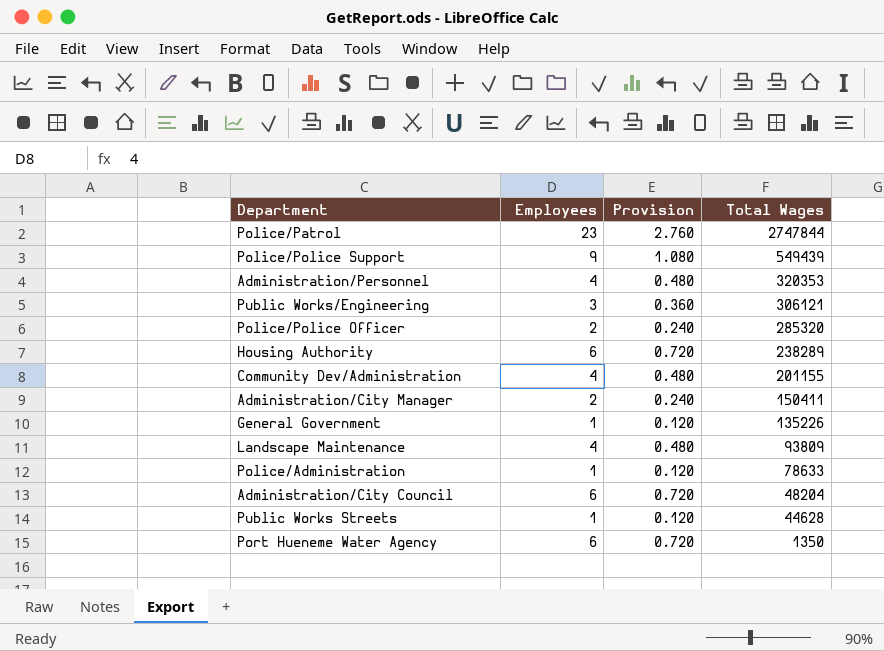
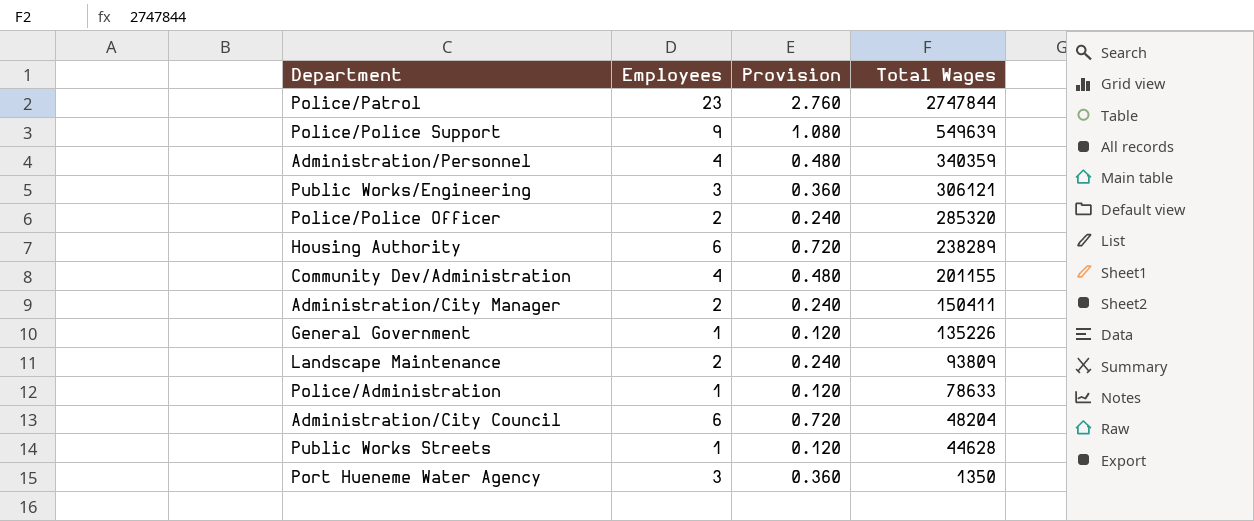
Police/Police Support | Total Wages: 549439 -> 549639
Administration/Personnel | Total Wages: 320353 -> 340359
Landscape Maintenance | Employees: 4 -> 2
Landscape Maintenance | Provision: 0.480 -> 0.240
Port Hueneme Water Agency | Employees: 6 -> 3
Port Hueneme Water Agency | Provision: 0.720 -> 0.360

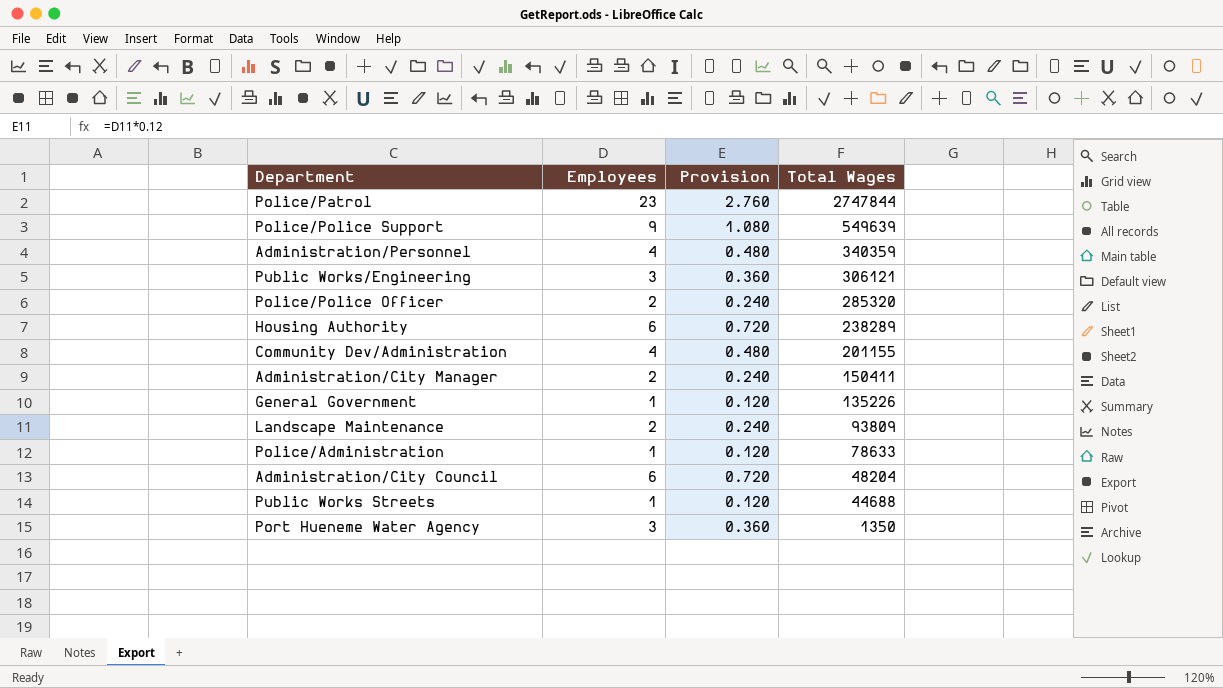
Public Works Streets | Total Wages: 44628 -> 44688

